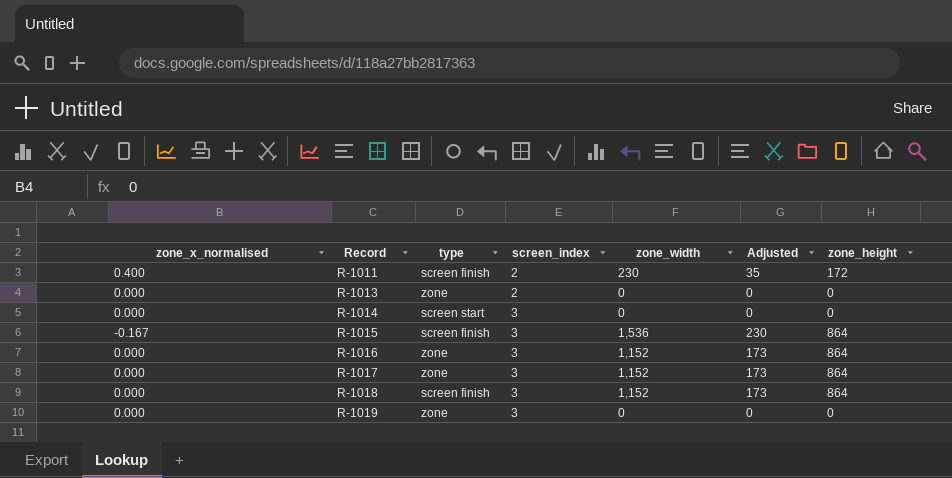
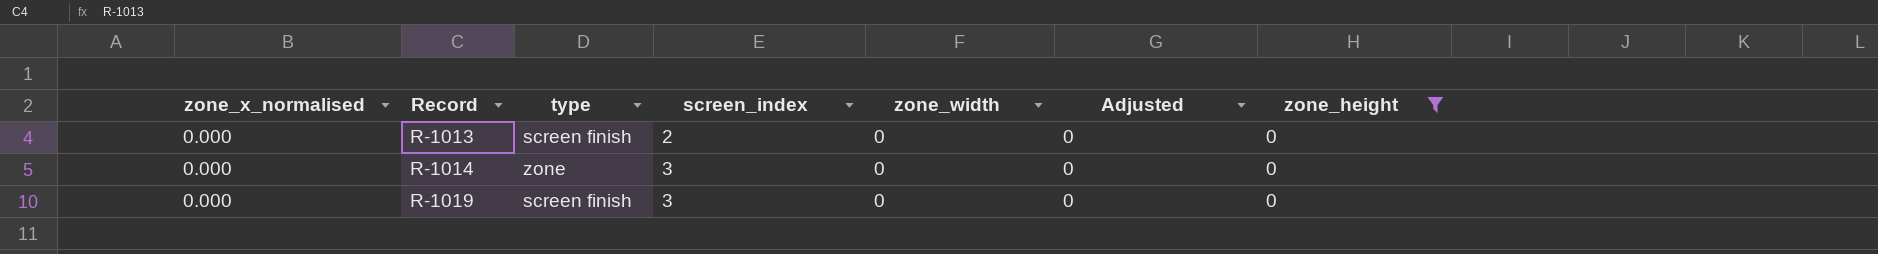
filter: none -> zone_height = 0
R-1013 | type: zone -> screen finish
R-1014 | type: screen start -> zone
R-1019 | type: zone -> screen finish

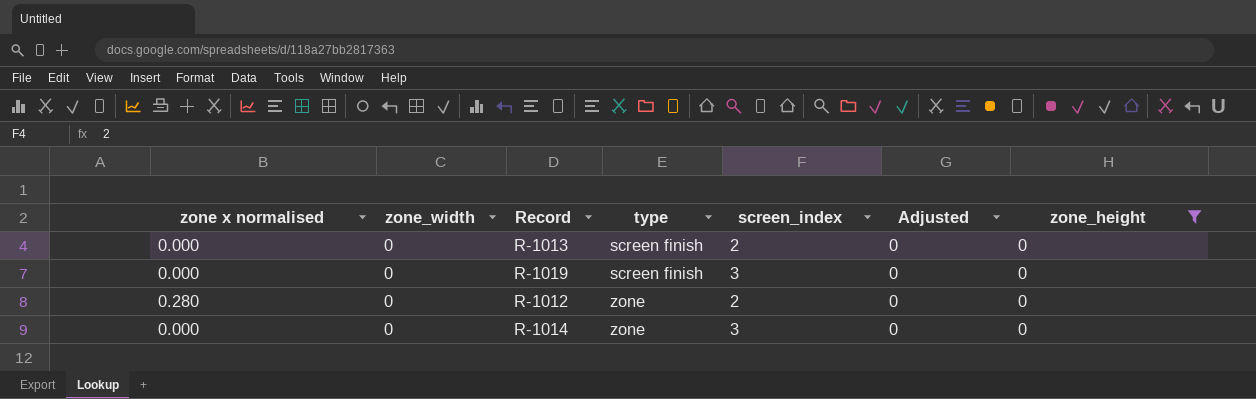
row order: Record ascending -> type ascending
column name: zone_x_normalised -> zone x normalised
column zone_width | position: 5 -> 2
row R-1012: none -> 0.280 | 0 | zone | 2 | 0 | 0

